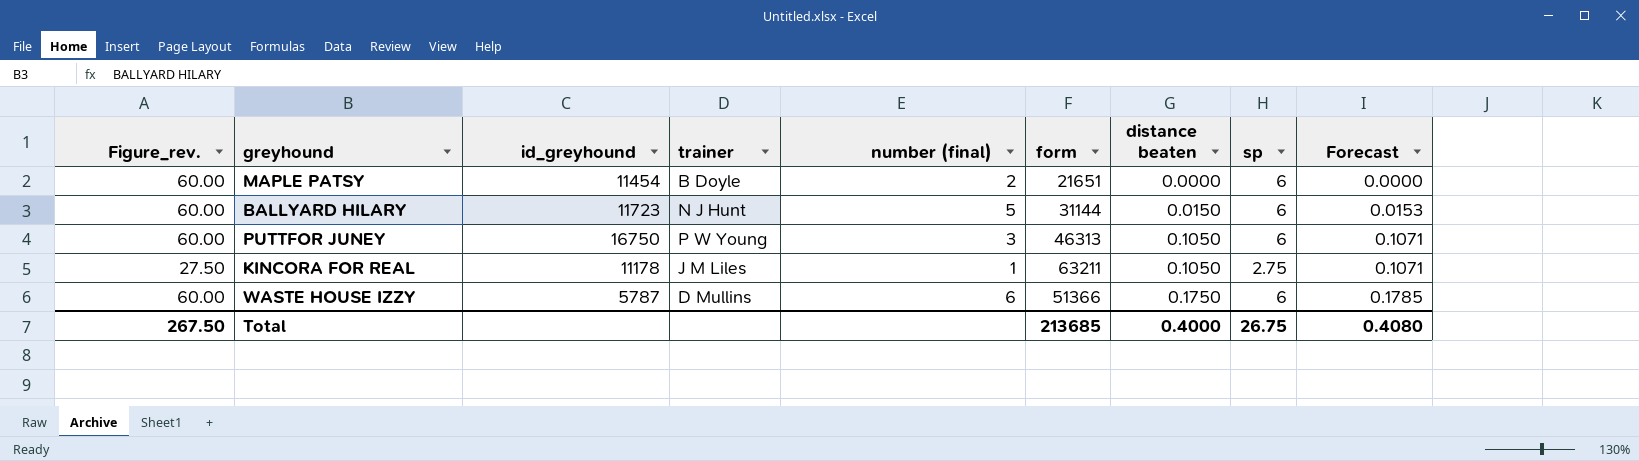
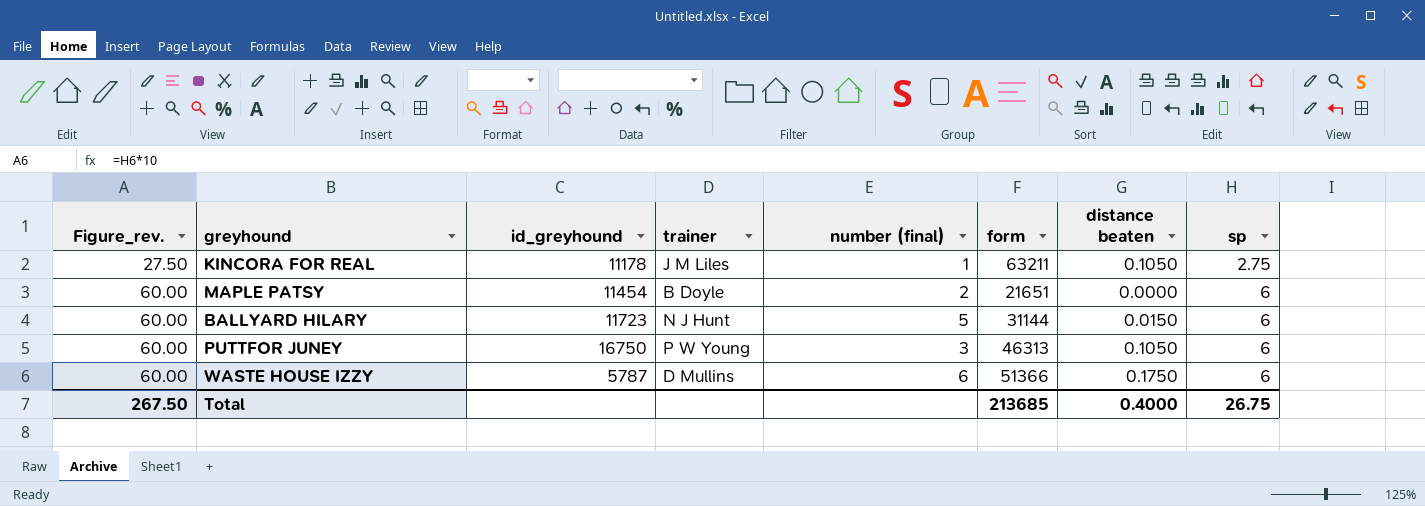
row order: distance beaten ascending -> Figure_rev. ascending
column Forecast | formula: [distance beaten] * 1.02 -> none

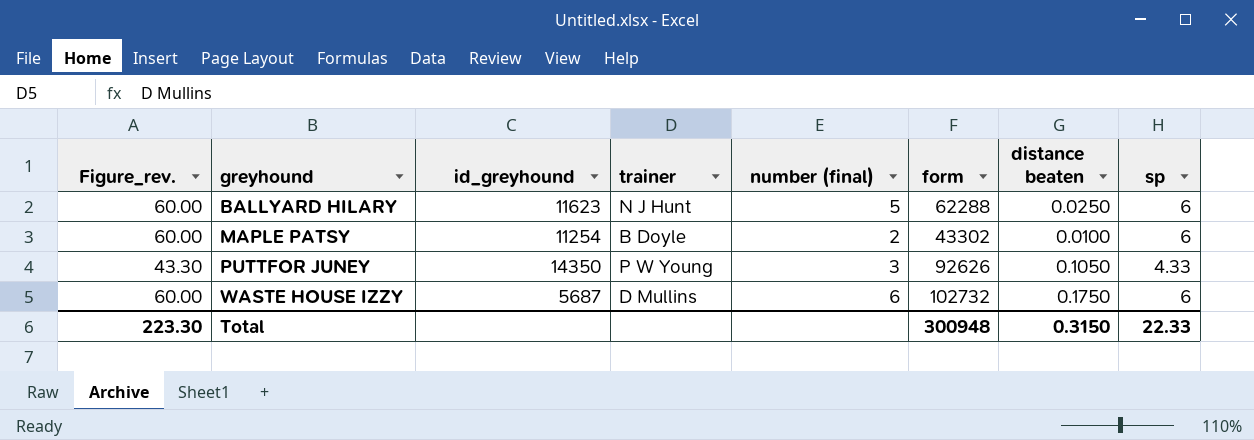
row order: Figure_rev. ascending -> greyhound ascending
row KINCORA FOR REAL: 27.50 | 11178 | J M Liles | 1 | 63211 | 0.1050 | 2.75 -> none
BALLYARD HILARY | id_greyhound: 11723 -> 11623
BALLYARD HILARY | form: 31144 -> 62288
BALLYARD HILARY | distance beaten: 0.0150 -> 0.0250
MAPLE PATSY | id_greyhound: 11454 -> 11254
MAPLE PATSY | form: 21651 -> 43302
MAPLE PATSY | distance beaten: 0.0000 -> 0.0100
PUTTFOR JUNEY | Figure_rev.: 60.00 -> 43.30
PUTTFOR JUNEY | id_greyhound: 16750 -> 14350
PUTTFOR JUNEY | form: 46313 -> 92626
PUTTFOR JUNEY | sp: 6 -> 4.33
WASTE HOUSE IZZY | id_greyhound: 5787 -> 5687
WASTE HOUSE IZZY | form: 51366 -> 102732
Total | Figure_rev.: 267.50 -> 223.30
Total | form: 213685 -> 300948
Total | distance beaten: 0.4000 -> 0.3150
Total | sp: 26.75 -> 22.33

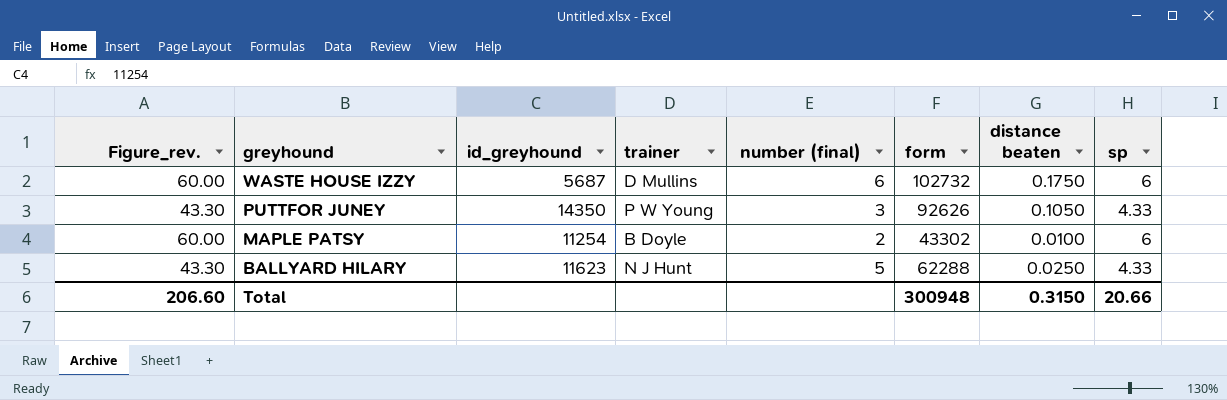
row order: greyhound ascending -> greyhound descending
BALLYARD HILARY | Figure_rev.: 60.00 -> 43.30
BALLYARD HILARY | sp: 6 -> 4.33
Total | Figure_rev.: 223.30 -> 206.60
Total | sp: 22.33 -> 20.66

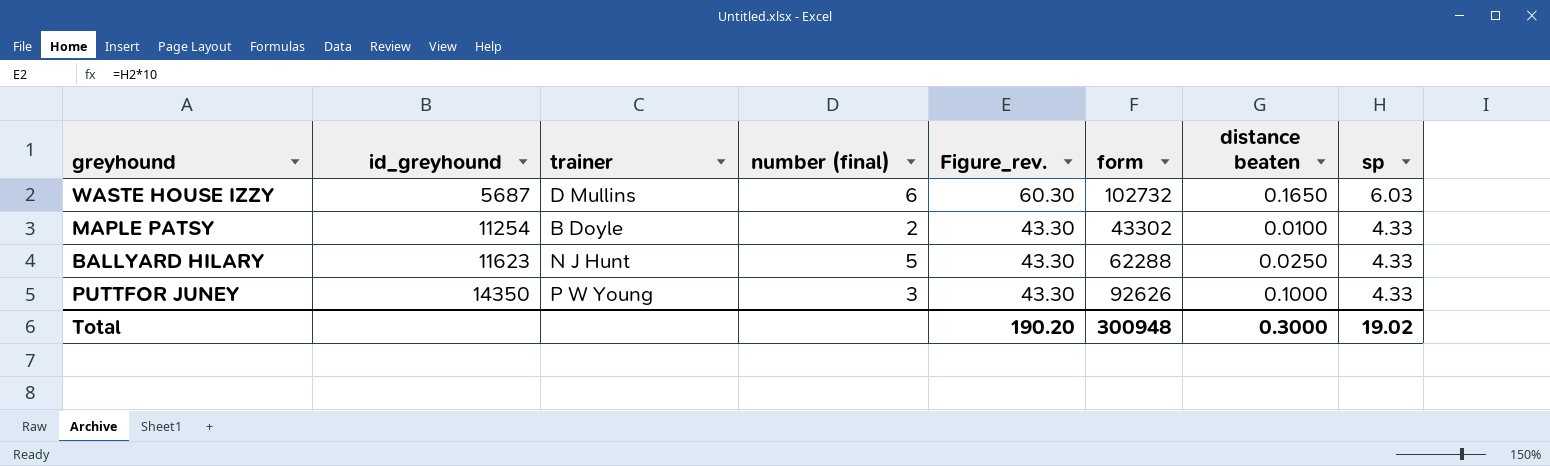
row order: greyhound descending -> id_greyhound ascending
column Figure_rev. | position: 1 -> 5
WASTE HOUSE IZZY | Figure_rev.: 60.00 -> 60.30
WASTE HOUSE IZZY | distance beaten: 0.1750 -> 0.1650
WASTE HOUSE IZZY | sp: 6 -> 6.03
MAPLE PATSY | Figure_rev.: 60.00 -> 43.30
MAPLE PATSY | sp: 6 -> 4.33
PUTTFOR JUNEY | distance beaten: 0.1050 -> 0.1000
Total | Figure_rev.: 206.60 -> 190.20
Total | distance beaten: 0.3150 -> 0.3000
Total | sp: 20.66 -> 19.02

